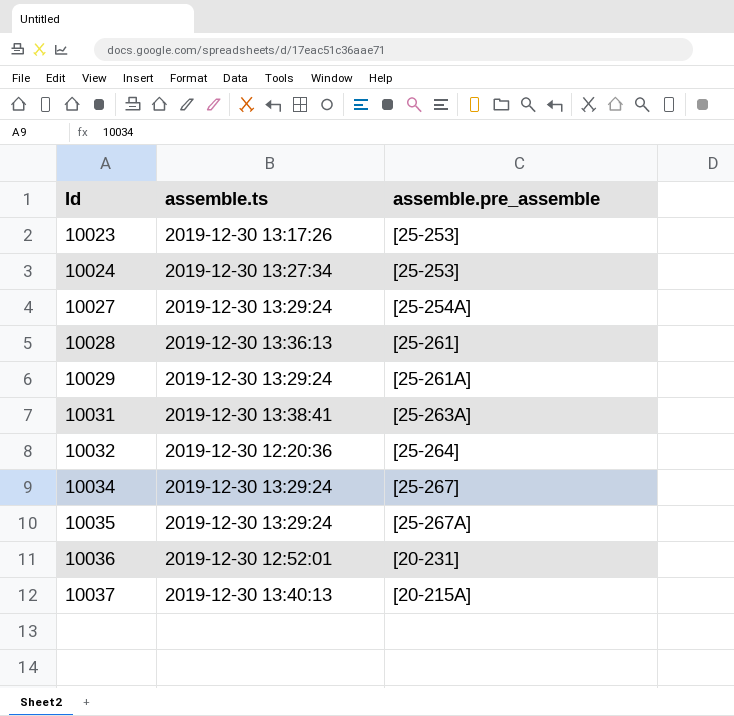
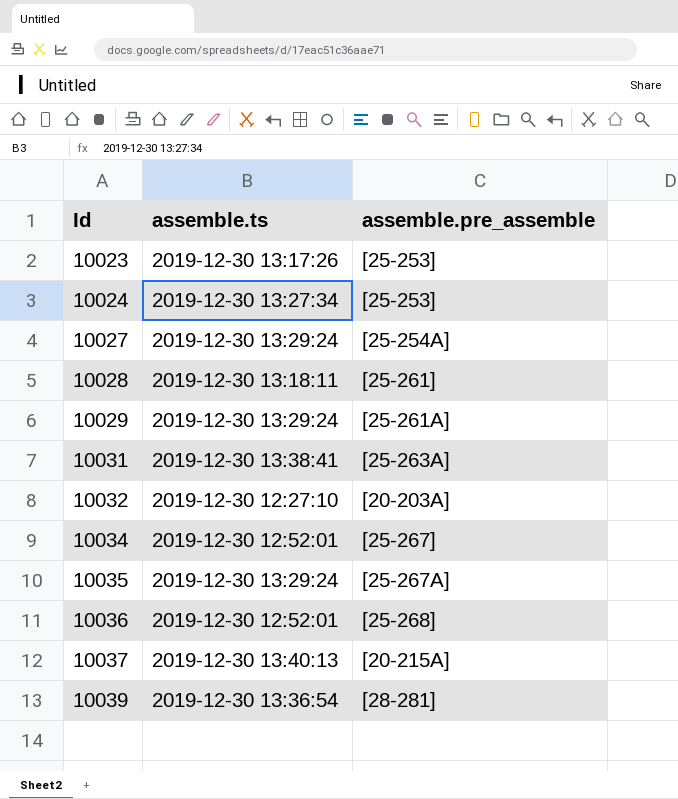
10028 | assemble.ts: 2019-12-30 13:36:13 -> 2019-12-30 13:18:11
10032 | assemble.ts: 2019-12-30 12:20:36 -> 2019-12-30 12:27:10
10032 | assemble.pre_assemble: [25-264] -> [20-203A]
10034 | assemble.ts: 2019-12-30 13:29:24 -> 2019-12-30 12:52:01
10036 | assemble.pre_assemble: [20-231] -> [25-268]
row 10039: none -> 2019-12-30 13:36:54 | [28-281]

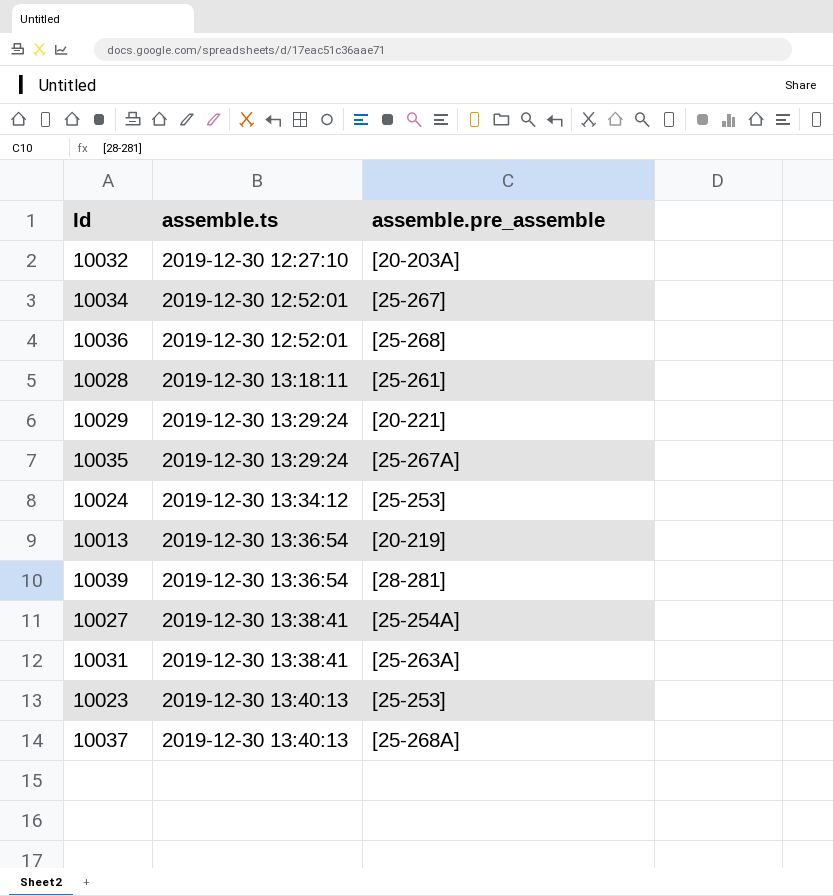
row order: Id ascending -> assemble.ts ascending
10029 | assemble.pre_assemble: [25-261A] -> [20-221]
10024 | assemble.ts: 2019-12-30 13:27:34 -> 2019-12-30 13:34:12
row 10013: none -> 2019-12-30 13:36:54 | [20-219]
10027 | assemble.ts: 2019-12-30 13:29:24 -> 2019-12-30 13:38:41
10023 | assemble.ts: 2019-12-30 13:17:26 -> 2019-12-30 13:40:13
10037 | assemble.pre_assemble: [20-215A] -> [25-268A]

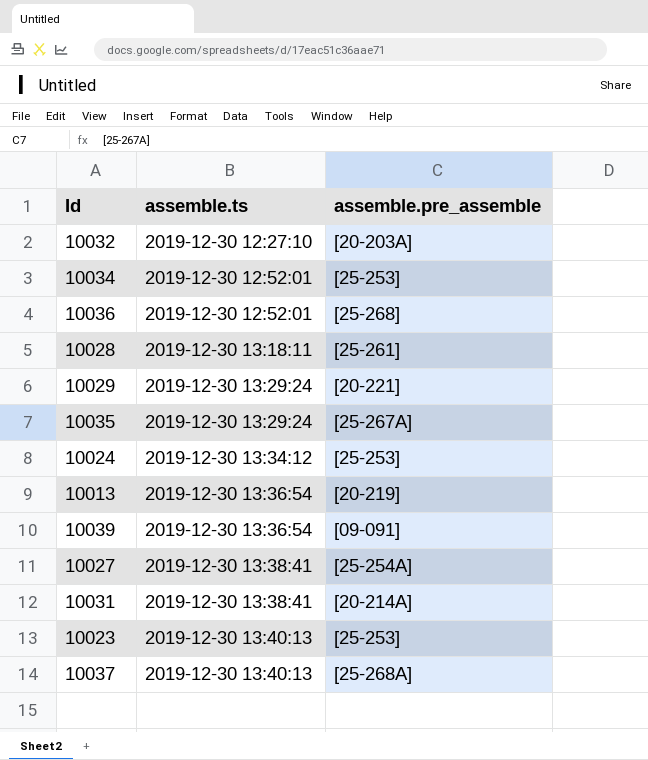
10034 | assemble.pre_assemble: [25-267] -> [25-253]
10039 | assemble.pre_assemble: [28-281] -> [09-091]
10031 | assemble.pre_assemble: [25-263A] -> [20-214A]

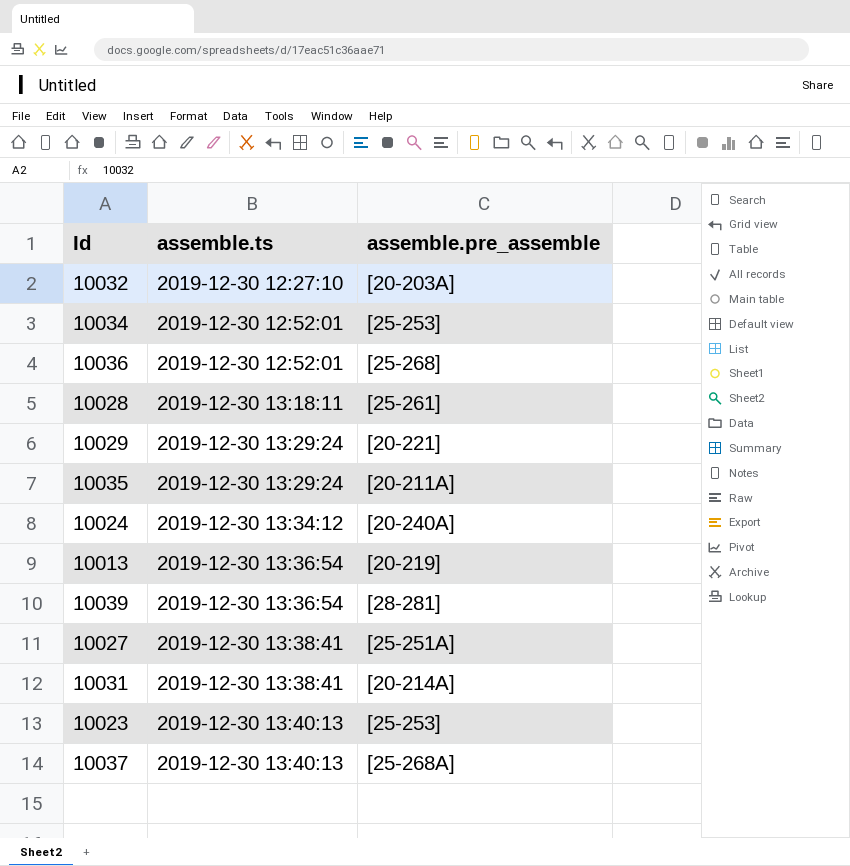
10035 | assemble.pre_assemble: [25-267A] -> [20-211A]
10024 | assemble.pre_assemble: [25-253] -> [20-240A]
10039 | assemble.pre_assemble: [09-091] -> [28-281]
10027 | assemble.pre_assemble: [25-254A] -> [25-251A]

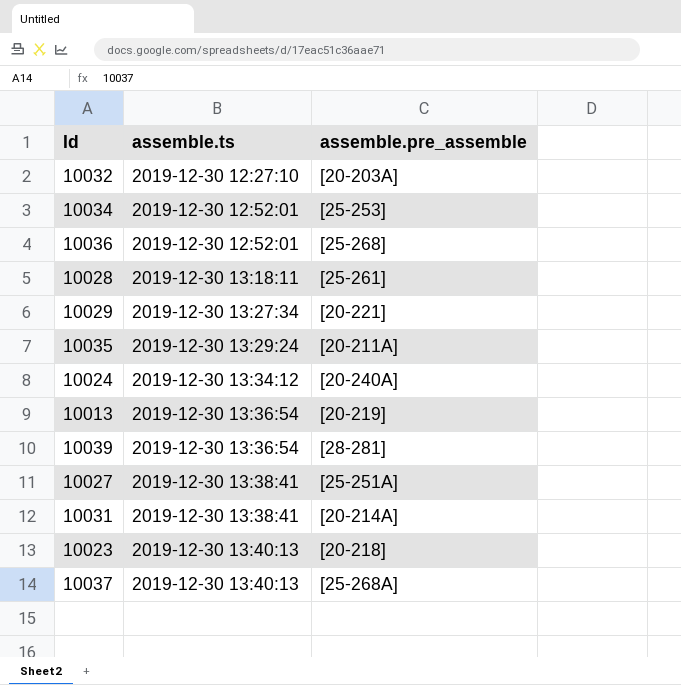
10029 | assemble.ts: 2019-12-30 13:29:24 -> 2019-12-30 13:27:34
10023 | assemble.pre_assemble: [25-253] -> [20-218]

